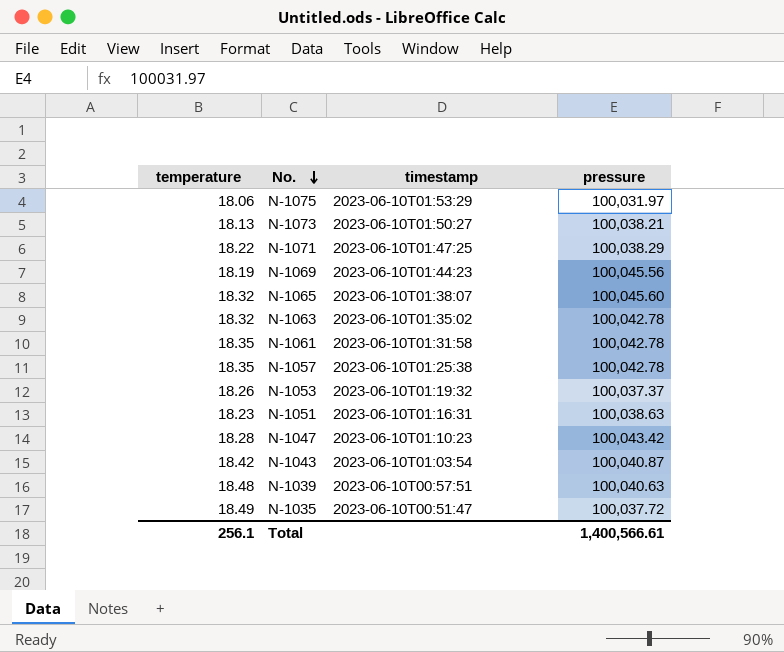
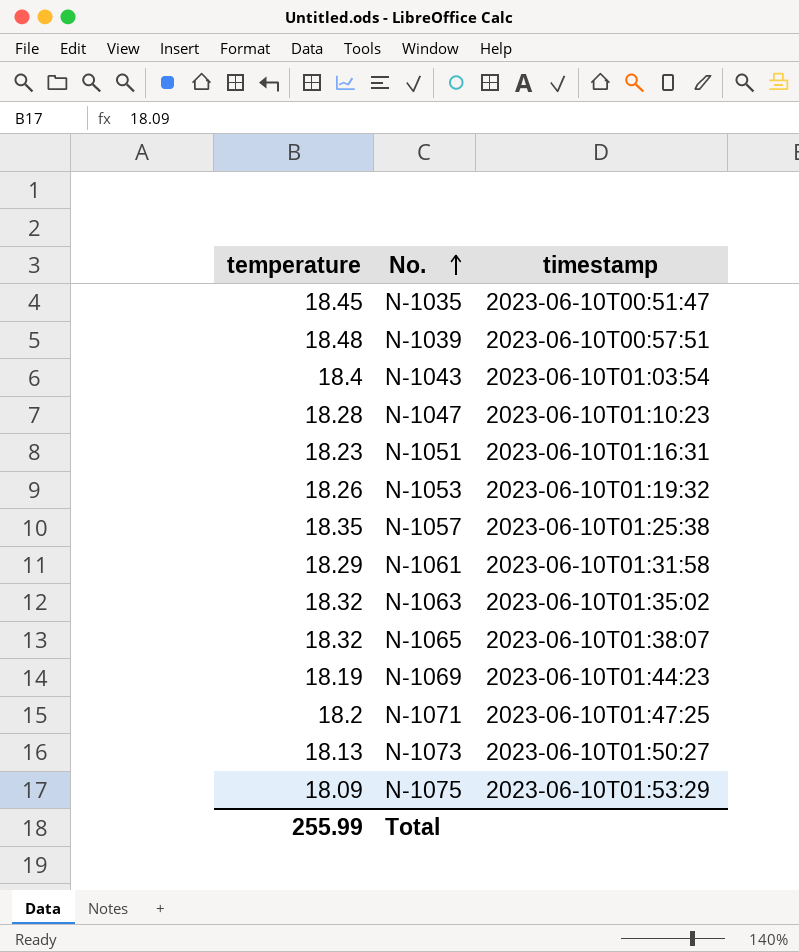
row order: No. descending -> No. ascending
column pressure | position: 4 -> none
N-1035 | temperature: 18.49 -> 18.45
N-1043 | temperature: 18.42 -> 18.4
N-1061 | temperature: 18.35 -> 18.29
N-1071 | temperature: 18.22 -> 18.2
N-1075 | temperature: 18.06 -> 18.09
Total | temperature: 256.1 -> 255.99

